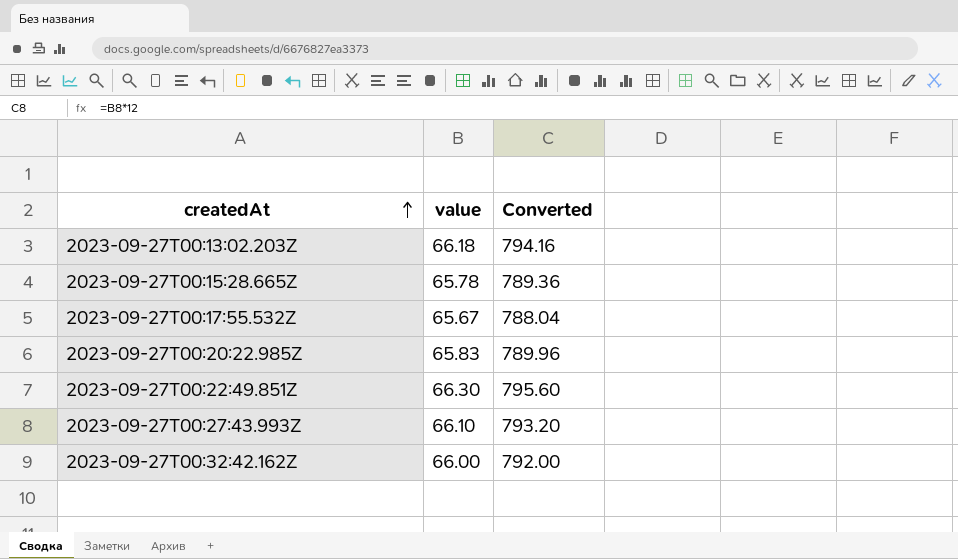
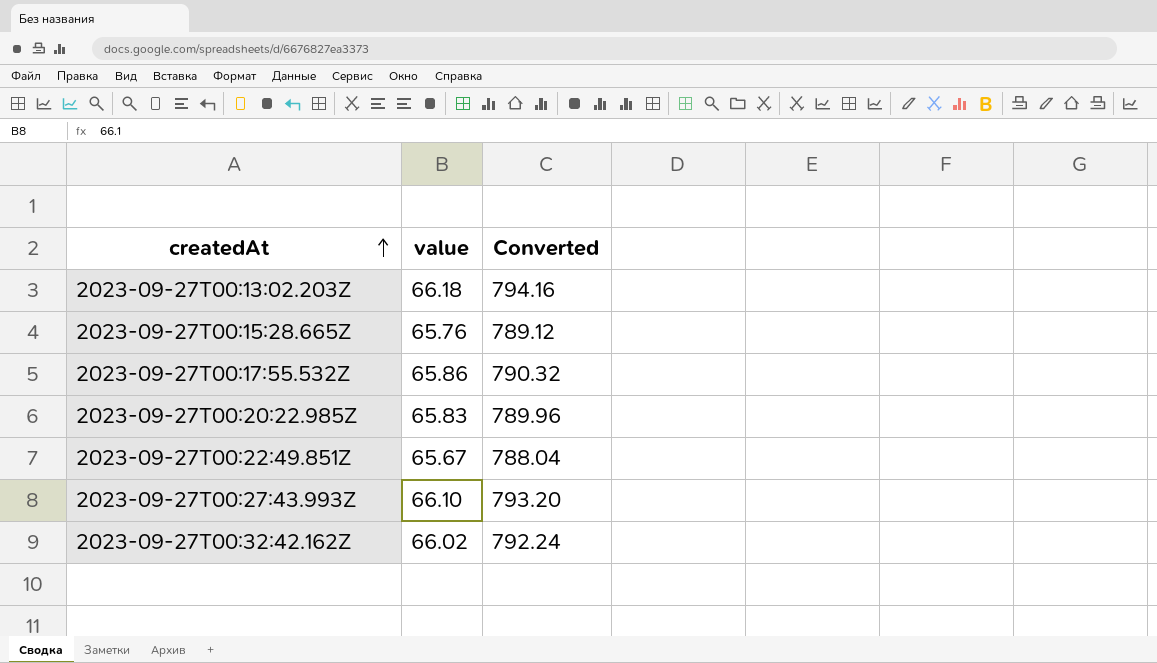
2023-09-27T00:15:28.665Z | value: 65.78 -> 65.76
2023-09-27T00:15:28.665Z | Converted: 789.36 -> 789.12
2023-09-27T00:17:55.532Z | value: 65.67 -> 65.86
2023-09-27T00:17:55.532Z | Converted: 788.04 -> 790.32
2023-09-27T00:22:49.851Z | value: 66.30 -> 65.67
2023-09-27T00:22:49.851Z | Converted: 795.60 -> 788.04
2023-09-27T00:32:42.162Z | value: 66.00 -> 66.02
2023-09-27T00:32:42.162Z | Converted: 792.00 -> 792.24

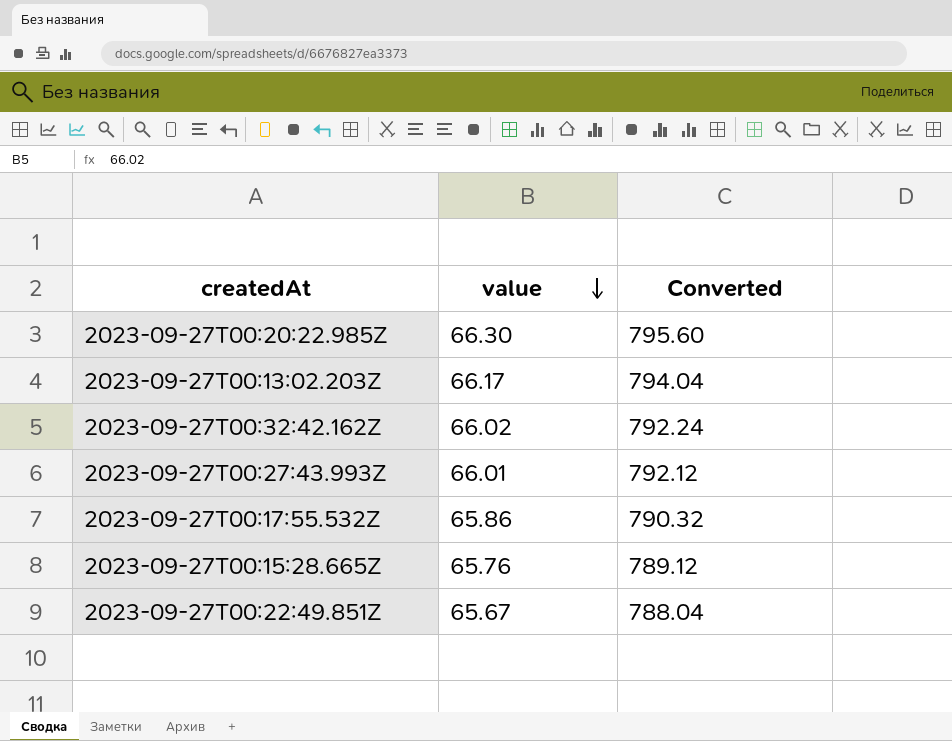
row order: createdAt ascending -> value descending
2023-09-27T00:20:22.985Z | value: 65.83 -> 66.30
2023-09-27T00:20:22.985Z | Converted: 789.96 -> 795.60
2023-09-27T00:13:02.203Z | value: 66.18 -> 66.17
2023-09-27T00:13:02.203Z | Converted: 794.16 -> 794.04
2023-09-27T00:27:43.993Z | value: 66.10 -> 66.01
2023-09-27T00:27:43.993Z | Converted: 793.20 -> 792.12

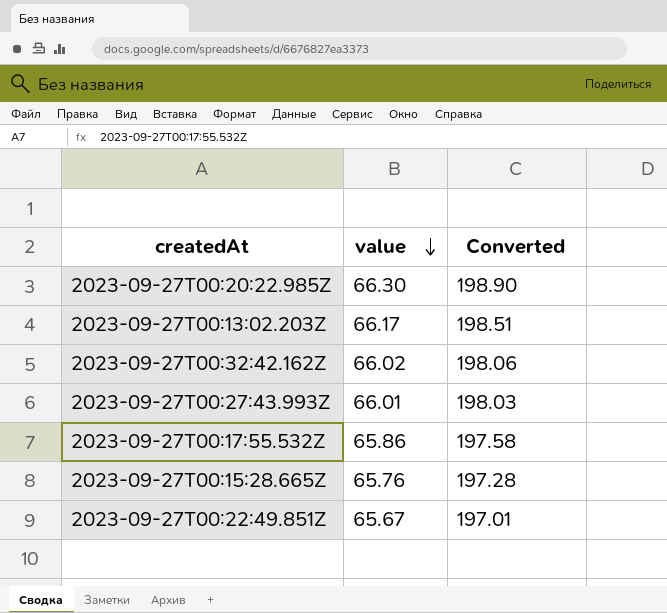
column Converted | formula: [value] * 12 -> [value] * 3

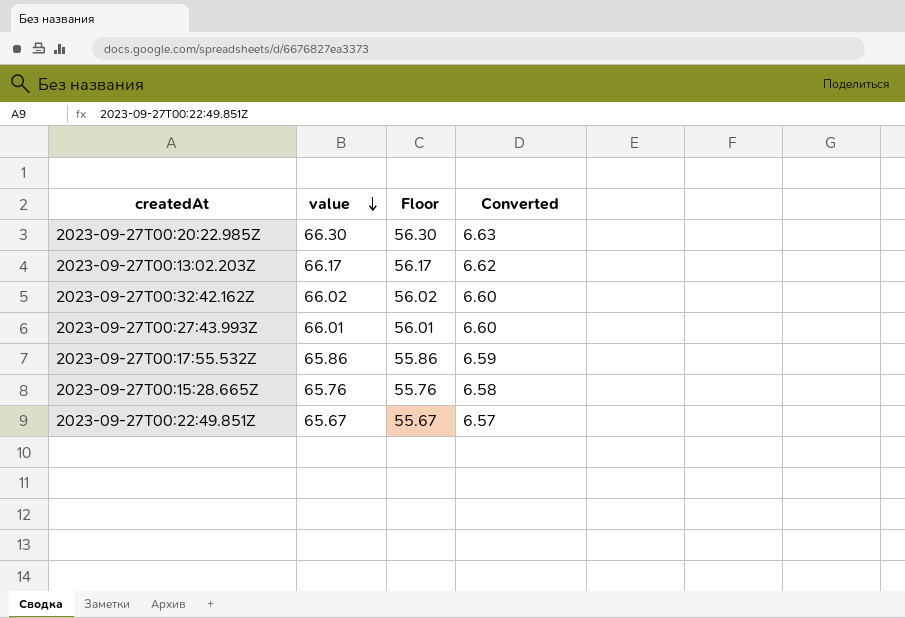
column Floor | formula: none -> [value] - 10
column Converted | formula: [value] * 3 -> [value] * 0.1

